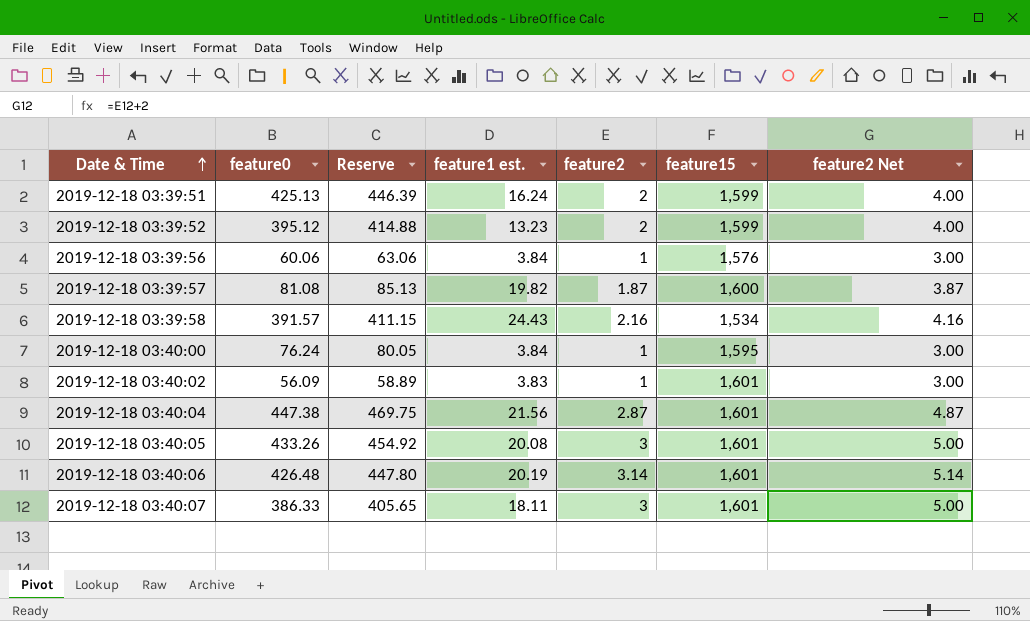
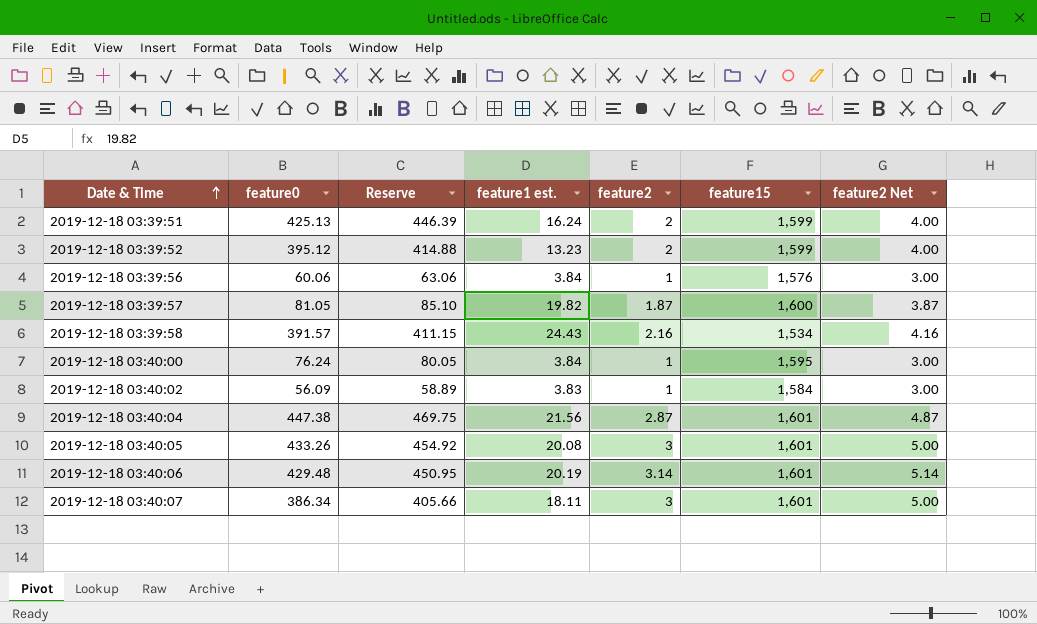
2019-12-18 03:39:57 | feature0: 81.08 -> 81.05
2019-12-18 03:39:57 | Reserve: 85.13 -> 85.10
2019-12-18 03:40:02 | feature15: 1,601 -> 1,584
2019-12-18 03:40:06 | feature0: 426.48 -> 429.48
2019-12-18 03:40:06 | Reserve: 447.80 -> 450.95
2019-12-18 03:40:07 | feature0: 386.33 -> 386.34
2019-12-18 03:40:07 | Reserve: 405.65 -> 405.66

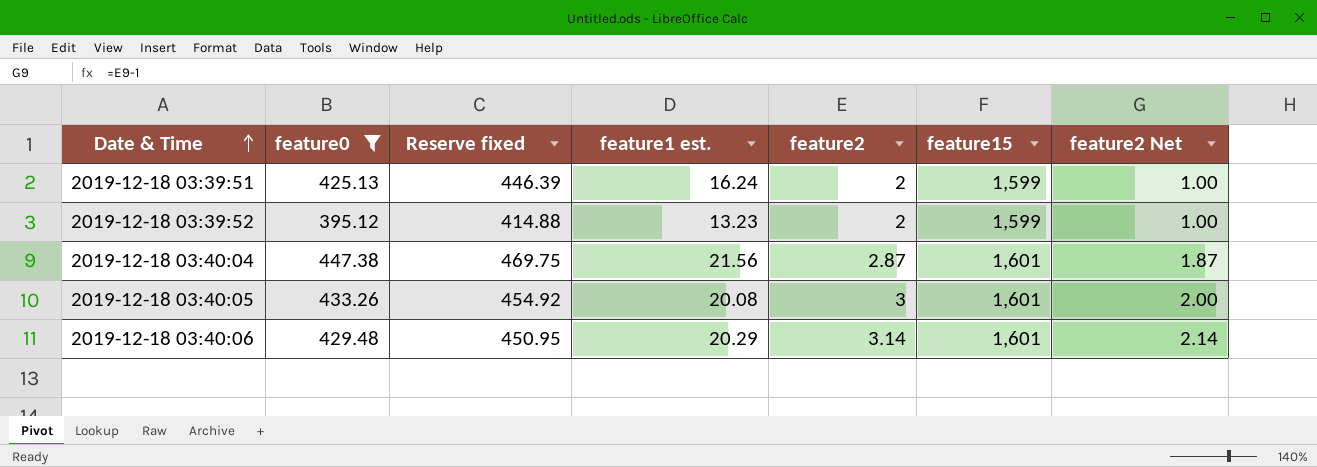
filter: none -> feature0 >= 395.12
column name: Reserve -> Reserve fixed
column feature2 Net | formula: [feature2] + 2 -> [feature2] - 1
2019-12-18 03:40:06 | feature1 est.: 20.19 -> 20.29

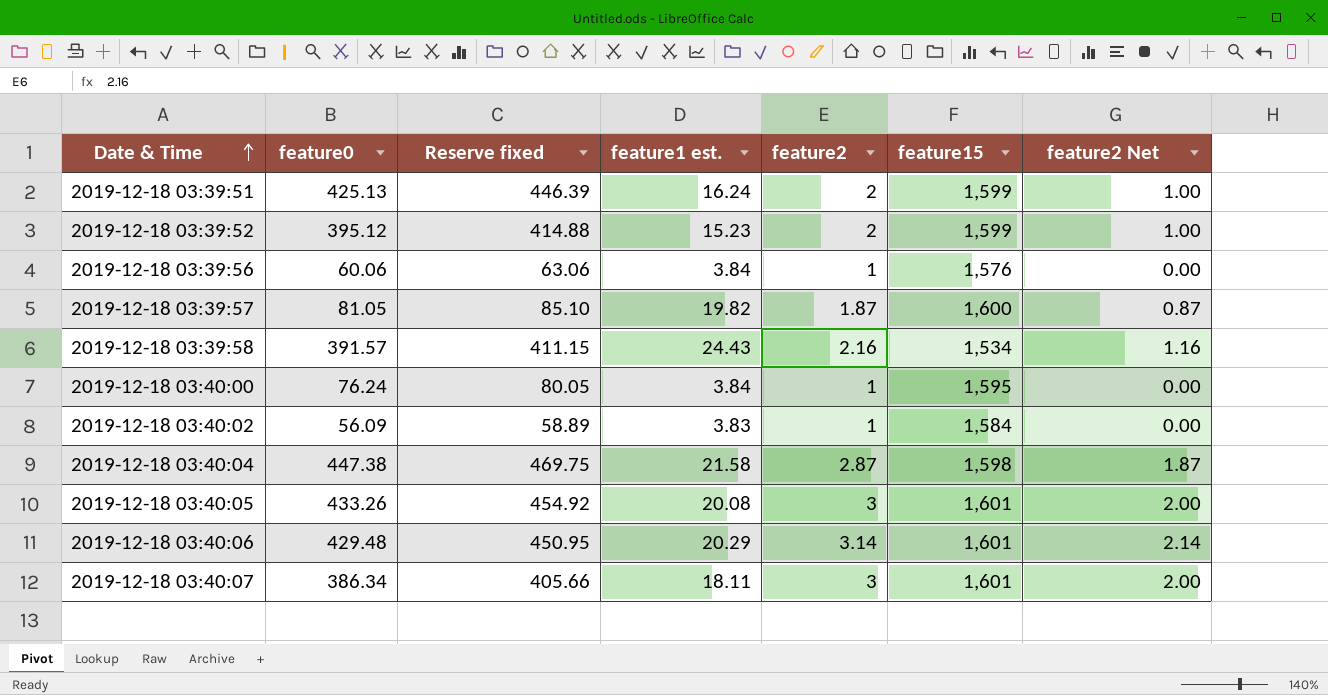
filter: feature0 >= 395.12 -> none
2019-12-18 03:39:52 | feature1 est.: 13.23 -> 15.23
2019-12-18 03:40:04 | feature1 est.: 21.56 -> 21.58
2019-12-18 03:40:04 | feature15: 1,601 -> 1,598

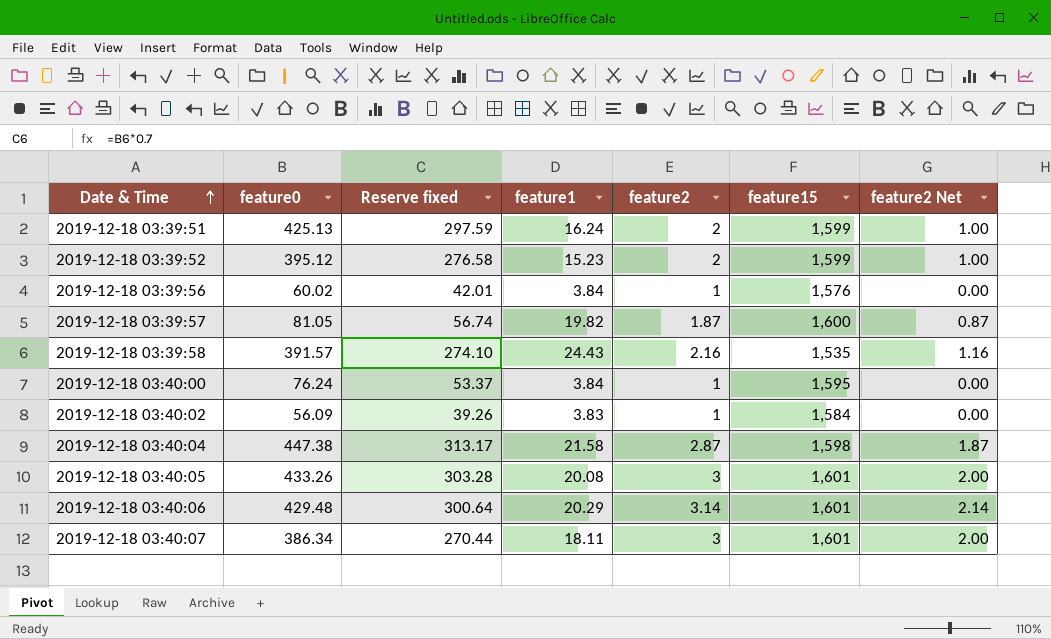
column Reserve fixed | formula: [feature0] * 1.05 -> [feature0] * 0.7
column name: feature1 est. -> feature1
2019-12-18 03:39:56 | feature0: 60.06 -> 60.02
2019-12-18 03:39:58 | feature15: 1,534 -> 1,535

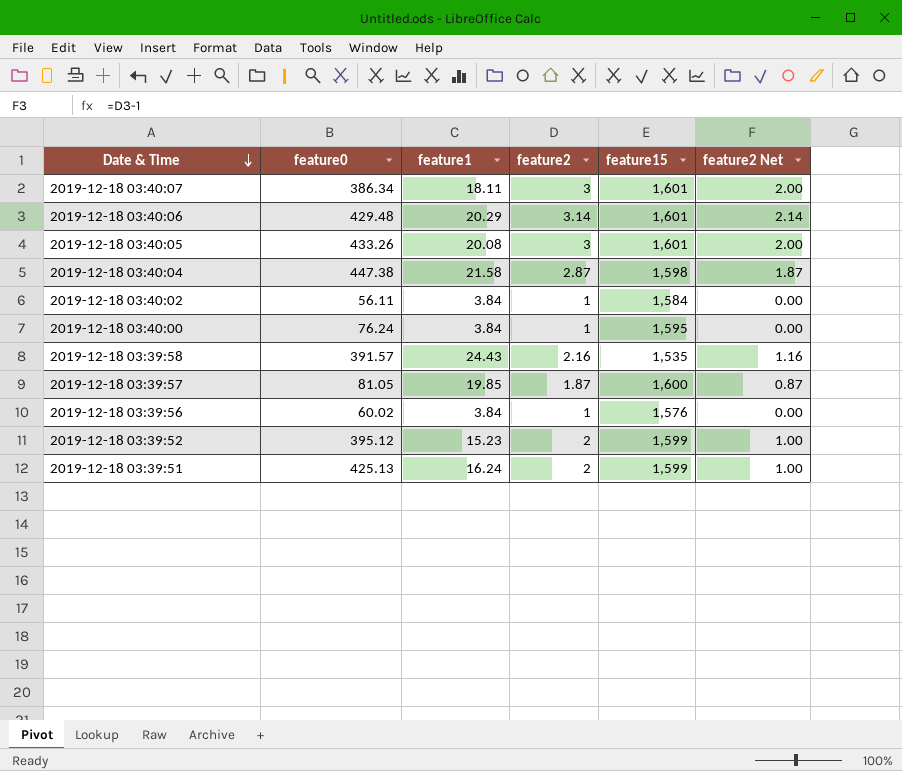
row order: Date & Time ascending -> Date & Time descending
column Reserve fixed | formula: [feature0] * 0.7 -> none
2019-12-18 03:40:02 | feature0: 56.09 -> 56.11
2019-12-18 03:40:02 | feature1: 3.83 -> 3.84
2019-12-18 03:39:57 | feature1: 19.82 -> 19.85

